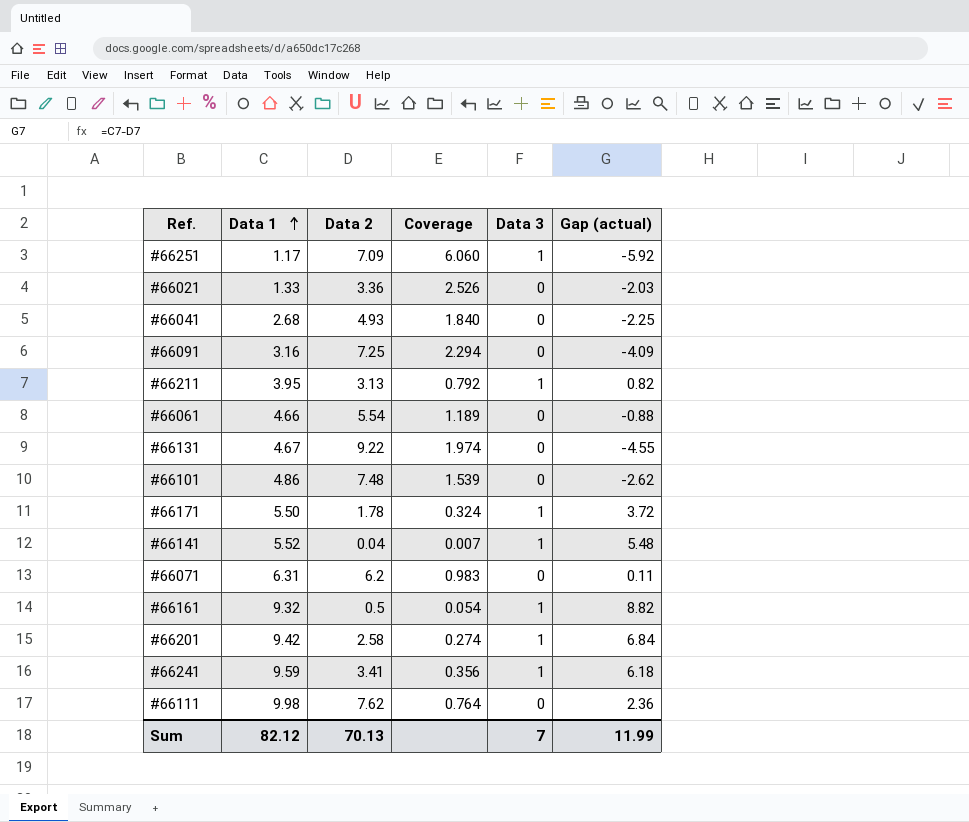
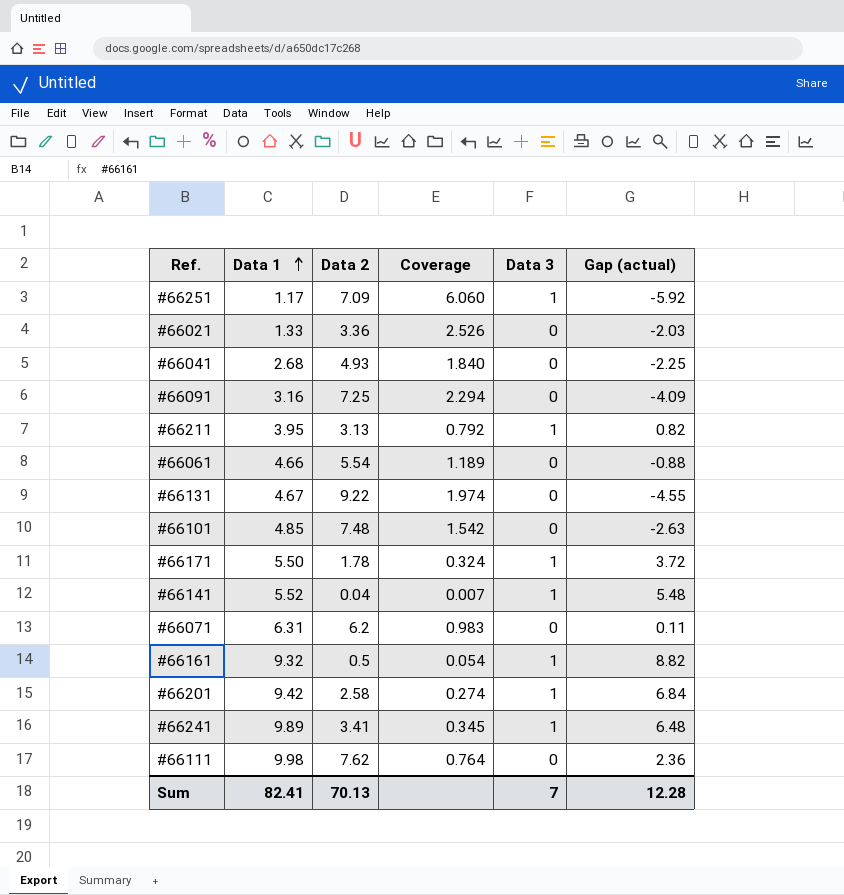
#66101 | Data 1: 4.86 -> 4.85
#66101 | Coverage: 1.539 -> 1.542
#66101 | Gap (actual): -2.62 -> -2.63
#66241 | Data 1: 9.59 -> 9.89
#66241 | Coverage: 0.356 -> 0.345
#66241 | Gap (actual): 6.18 -> 6.48
Sum | Data 1: 82.12 -> 82.41
Sum | Gap (actual): 11.99 -> 12.28

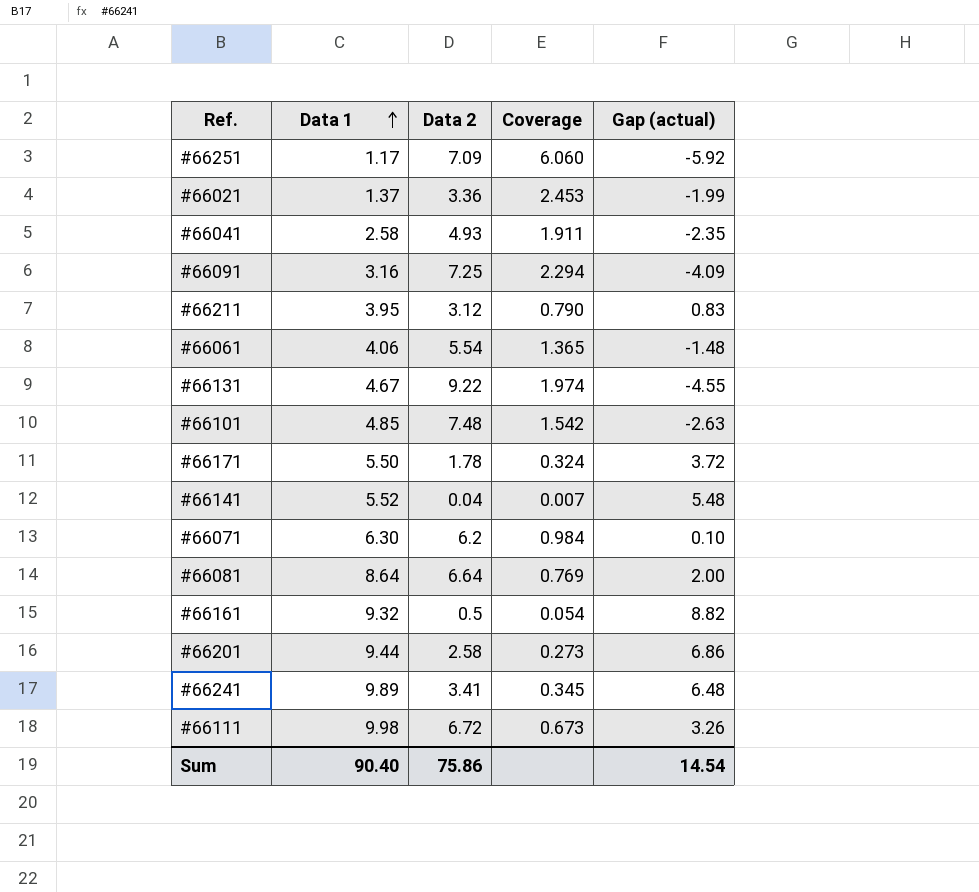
column Data 3 | position: 5 -> none
#66021 | Data 1: 1.33 -> 1.37
#66021 | Coverage: 2.526 -> 2.453
#66021 | Gap (actual): -2.03 -> -1.99
#66041 | Data 1: 2.68 -> 2.58
#66041 | Coverage: 1.840 -> 1.911
#66041 | Gap (actual): -2.25 -> -2.35
#66211 | Data 2: 3.13 -> 3.12
#66211 | Coverage: 0.792 -> 0.790
#66211 | Gap (actual): 0.82 -> 0.83
#66061 | Data 1: 4.66 -> 4.06
#66061 | Coverage: 1.189 -> 1.365
#66061 | Gap (actual): -0.88 -> -1.48
#66071 | Data 1: 6.31 -> 6.30
#66071 | Coverage: 0.983 -> 0.984
#66071 | Gap (actual): 0.11 -> 0.10
row #66081: none -> 8.64 | 6.64 | 0.769 | 2.00
#66201 | Data 1: 9.42 -> 9.44
#66201 | Coverage: 0.274 -> 0.273
#66201 | Gap (actual): 6.84 -> 6.86
#66111 | Data 2: 7.62 -> 6.72
#66111 | Coverage: 0.764 -> 0.673
#66111 | Gap (actual): 2.36 -> 3.26
Sum | Data 1: 82.41 -> 90.40
Sum | Data 2: 70.13 -> 75.86
Sum | Gap (actual): 12.28 -> 14.54

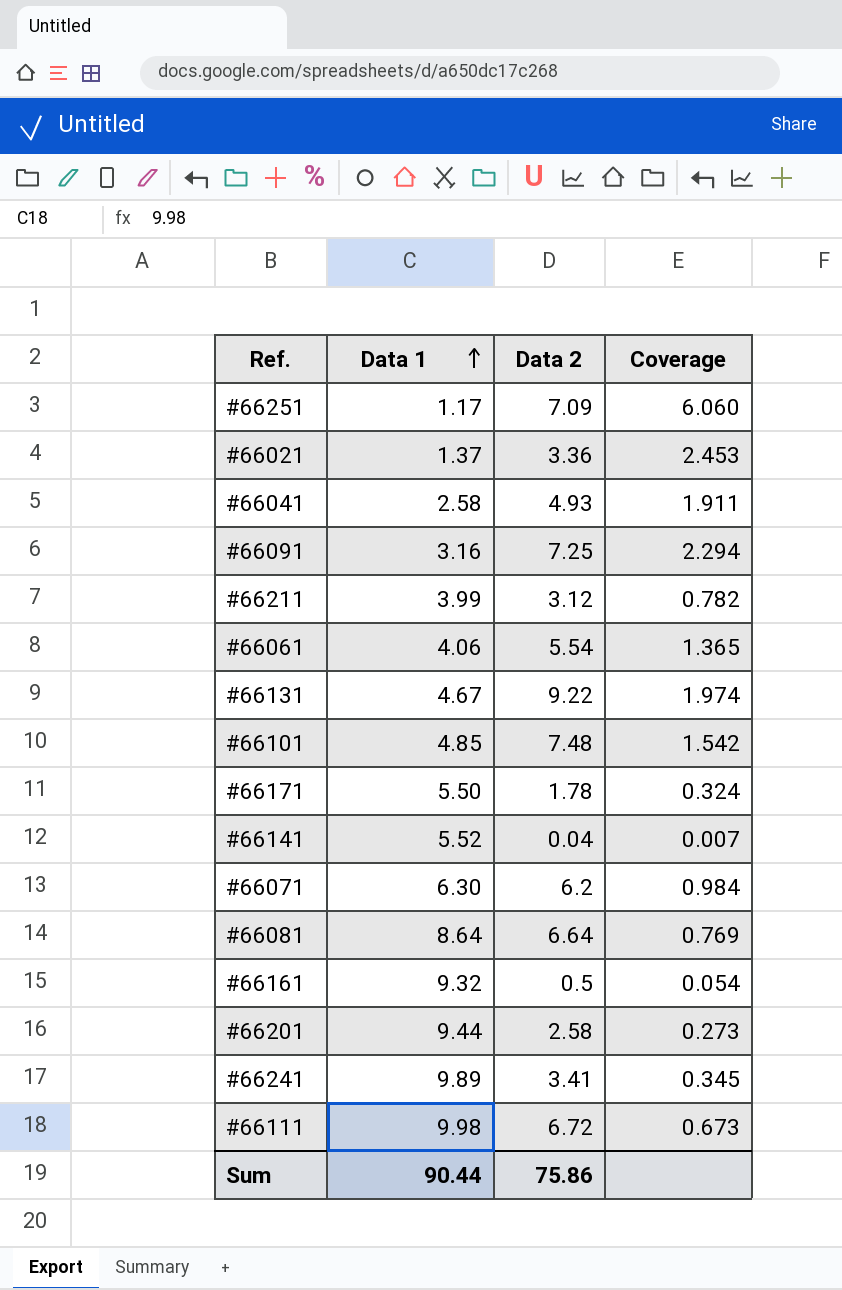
column Gap (actual) | formula: [Data 1] - [Data 2] -> none
#66211 | Data 1: 3.95 -> 3.99
#66211 | Coverage: 0.790 -> 0.782
Sum | Data 1: 90.40 -> 90.44

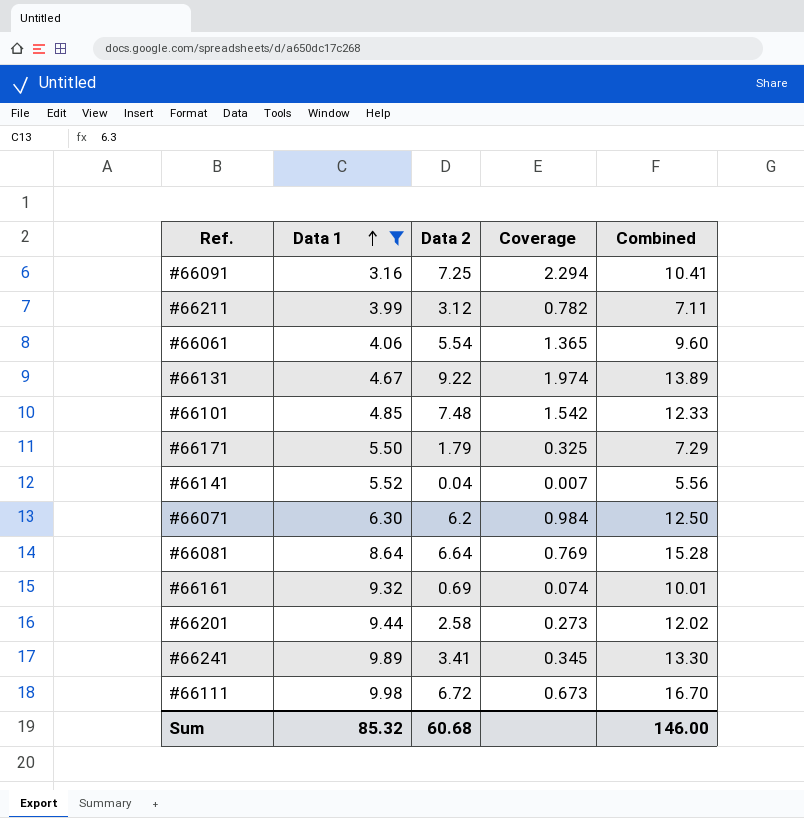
filter: none -> Data 1 >= 3.16
column Combined | formula: none -> [Data 1] + [Data 2]
#66171 | Data 2: 1.78 -> 1.79
#66171 | Coverage: 0.324 -> 0.325
#66161 | Data 2: 0.5 -> 0.69
#66161 | Coverage: 0.054 -> 0.074
Sum | Data 1: 90.44 -> 85.32
Sum | Data 2: 75.86 -> 60.68

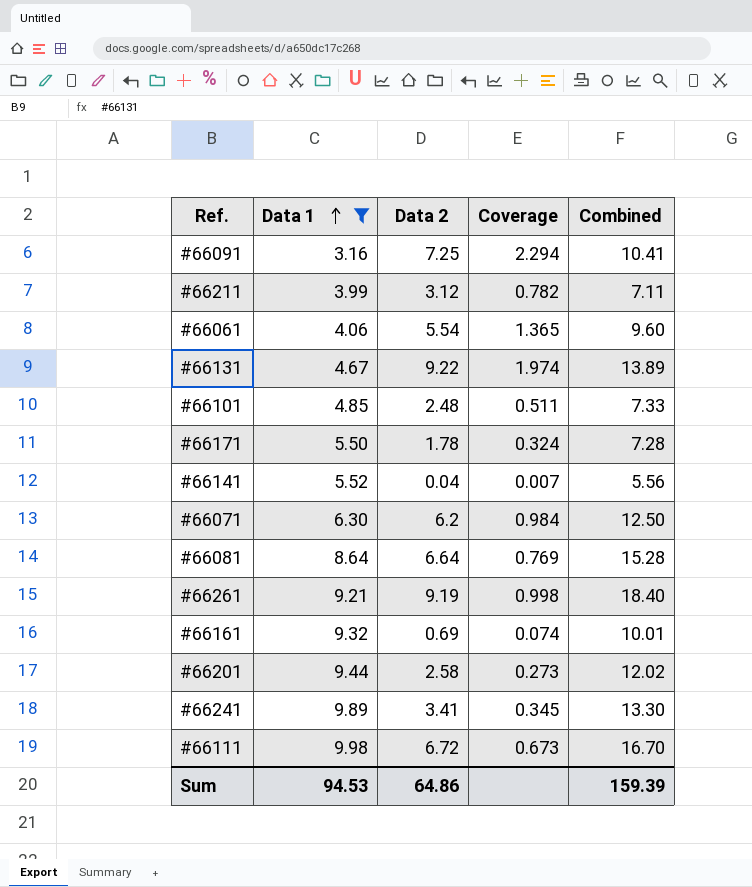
#66101 | Data 2: 7.48 -> 2.48
#66101 | Coverage: 1.542 -> 0.511
#66101 | Combined: 12.33 -> 7.33
#66171 | Data 2: 1.79 -> 1.78
#66171 | Coverage: 0.325 -> 0.324
#66171 | Combined: 7.29 -> 7.28
row #66261: none -> 9.21 | 9.19 | 0.998 | 18.40
Sum | Data 1: 85.32 -> 94.53
Sum | Data 2: 60.68 -> 64.86
Sum | Combined: 146.00 -> 159.39

